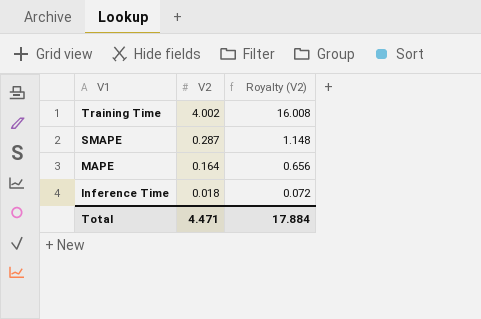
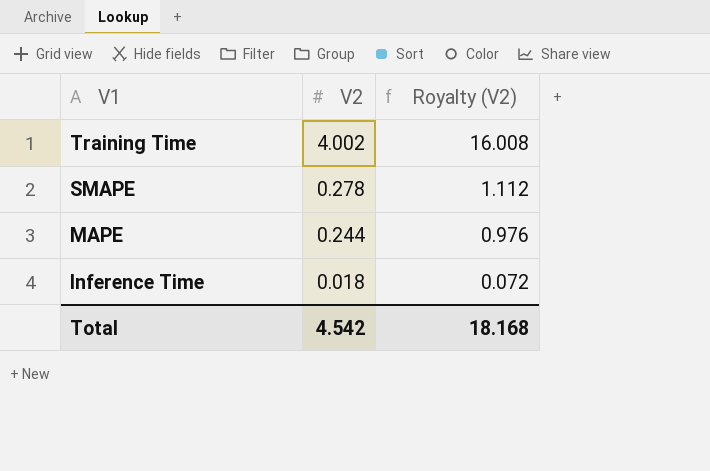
SMAPE | V2: 0.287 -> 0.278
SMAPE | Royalty (V2): 1.148 -> 1.112
MAPE | V2: 0.164 -> 0.244
MAPE | Royalty (V2): 0.656 -> 0.976
Total | V2: 4.471 -> 4.542
Total | Royalty (V2): 17.884 -> 18.168

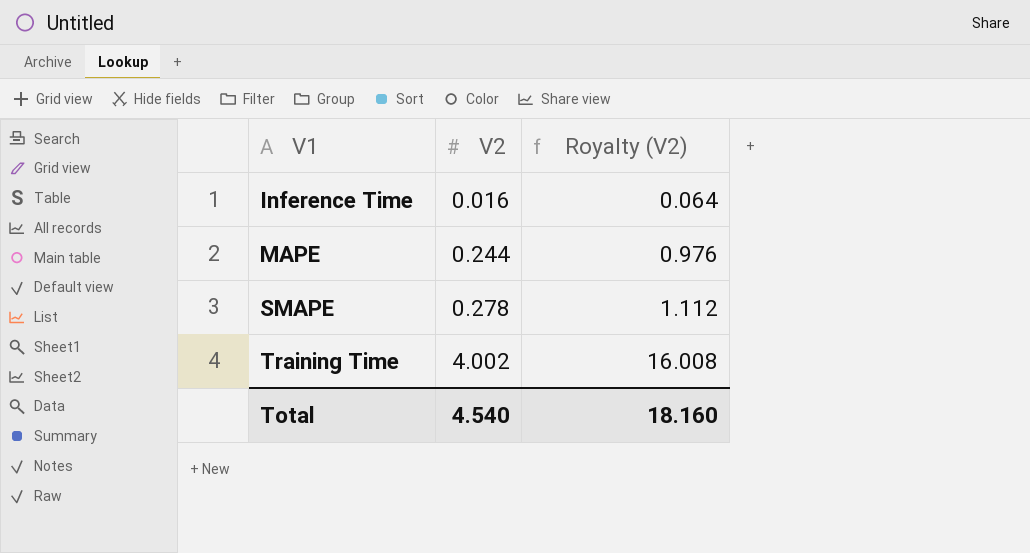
row order: V1 descending -> V1 ascending
Inference Time | V2: 0.018 -> 0.016
Inference Time | Royalty (V2): 0.072 -> 0.064
Total | V2: 4.542 -> 4.540
Total | Royalty (V2): 18.168 -> 18.160

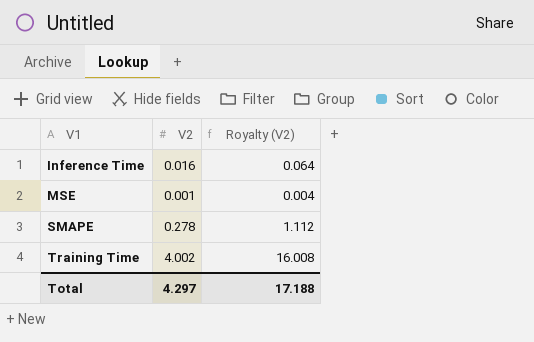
row MAPE: 0.244 | 0.976 -> none
row MSE: none -> 0.001 | 0.004
Total | V2: 4.540 -> 4.297
Total | Royalty (V2): 18.160 -> 17.188

